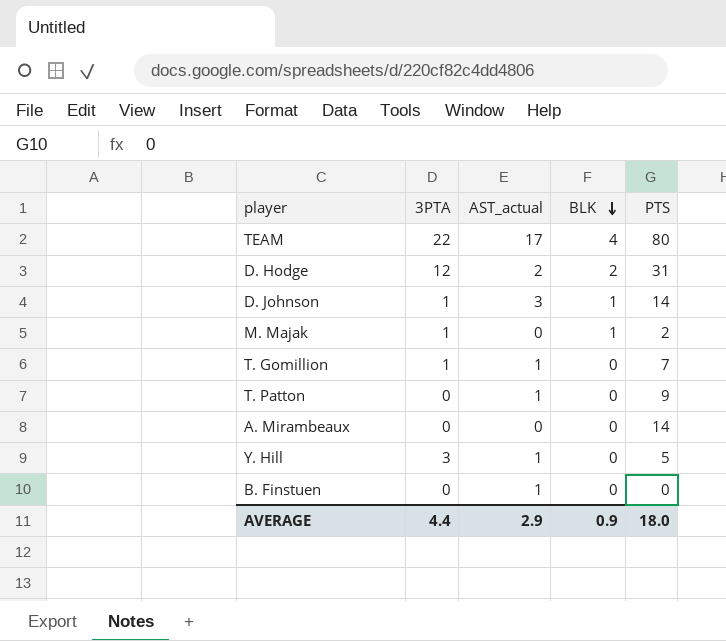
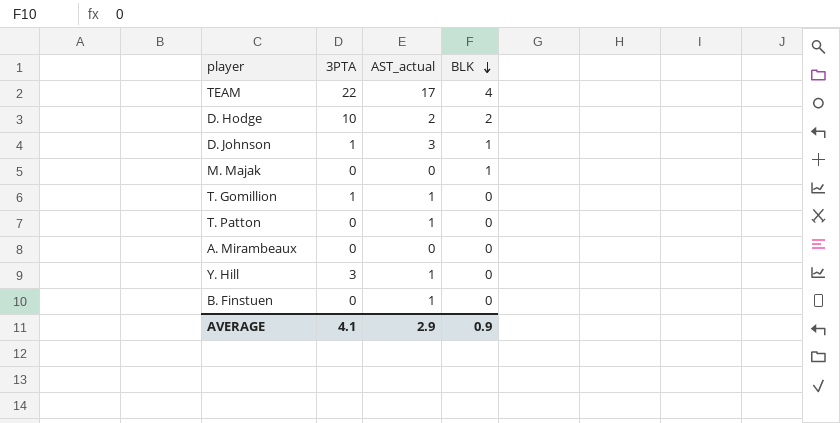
column PTS | position: 5 -> none
D. Hodge | 3PTA: 12 -> 10
M. Majak | 3PTA: 1 -> 0
AVERAGE | 3PTA: 4.4 -> 4.1

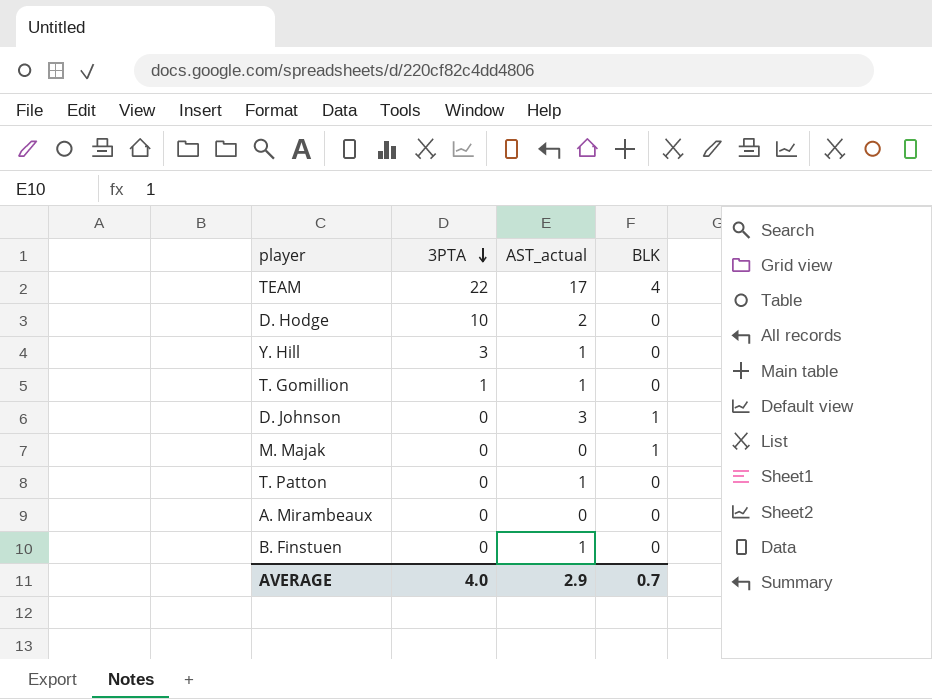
row order: BLK descending -> 3PTA descending
D. Hodge | BLK: 2 -> 0
D. Johnson | 3PTA: 1 -> 0
AVERAGE | 3PTA: 4.1 -> 4.0
AVERAGE | BLK: 0.9 -> 0.7

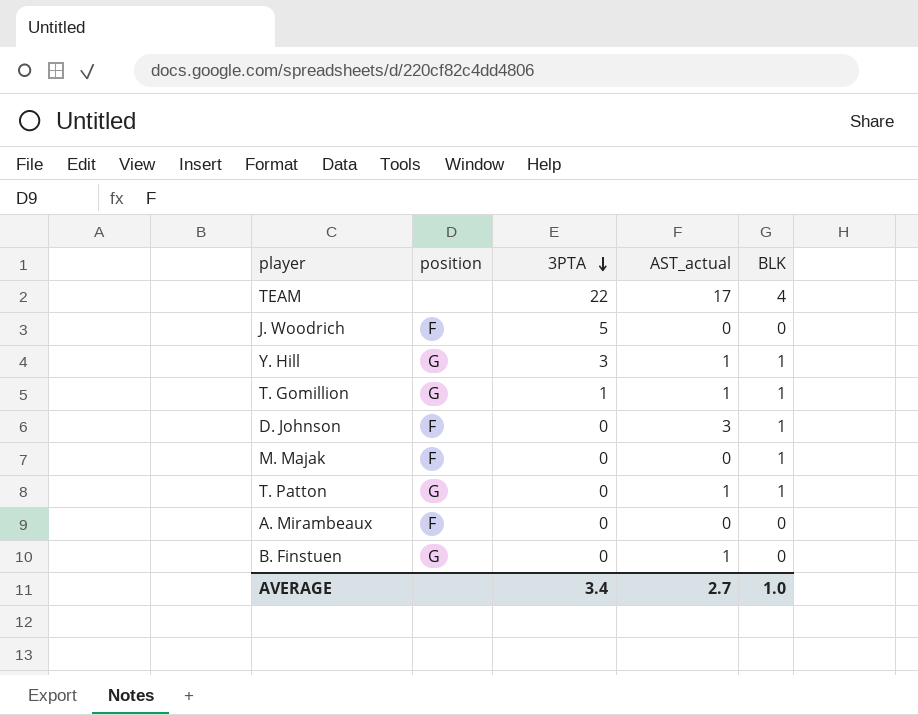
column position | position: none -> 2
row D. Hodge: 10 | 2 | 0 -> none
row J. Woodrich: none -> F | 5 | 0 | 0
Y. Hill | BLK: 0 -> 1
T. Gomillion | BLK: 0 -> 1
T. Patton | BLK: 0 -> 1
AVERAGE | 3PTA: 4.0 -> 3.4
AVERAGE | AST_actual: 2.9 -> 2.7
AVERAGE | BLK: 0.7 -> 1.0

